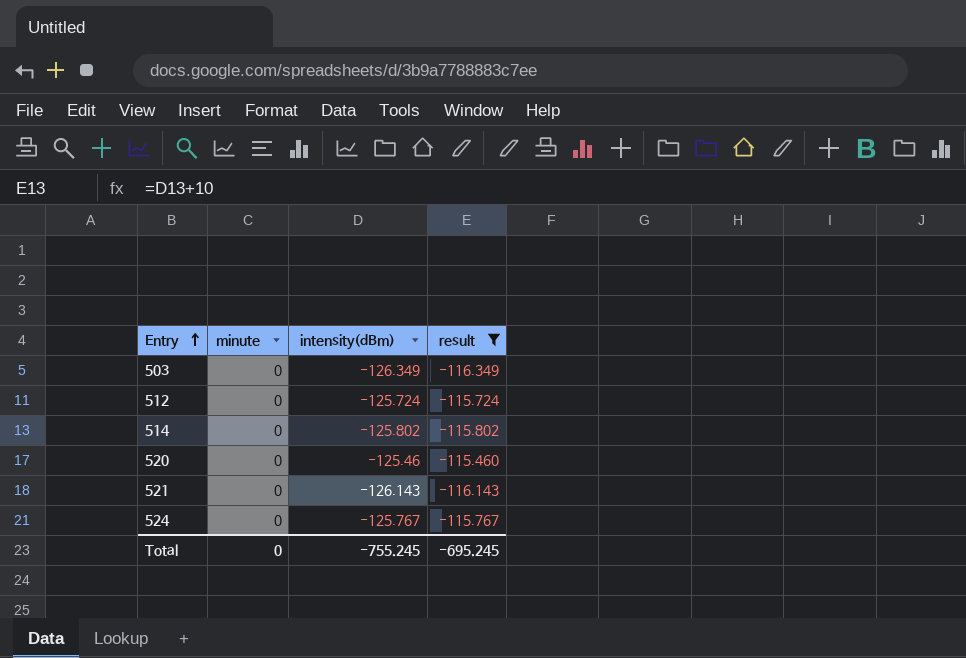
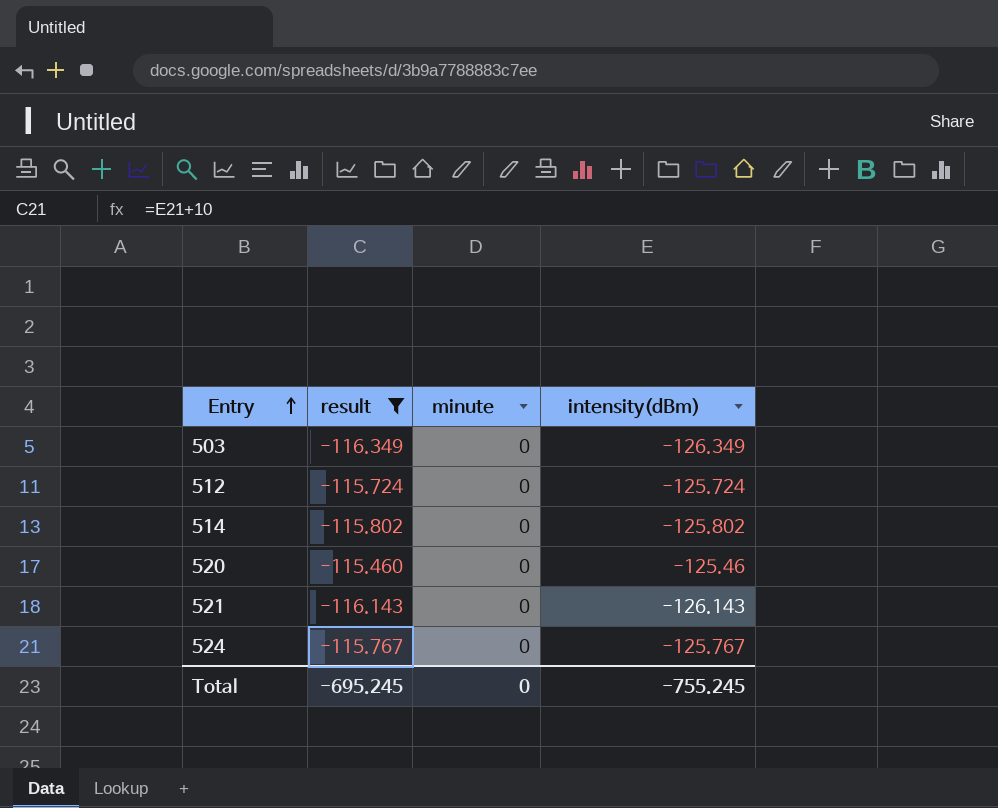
column result | position: 4 -> 2

